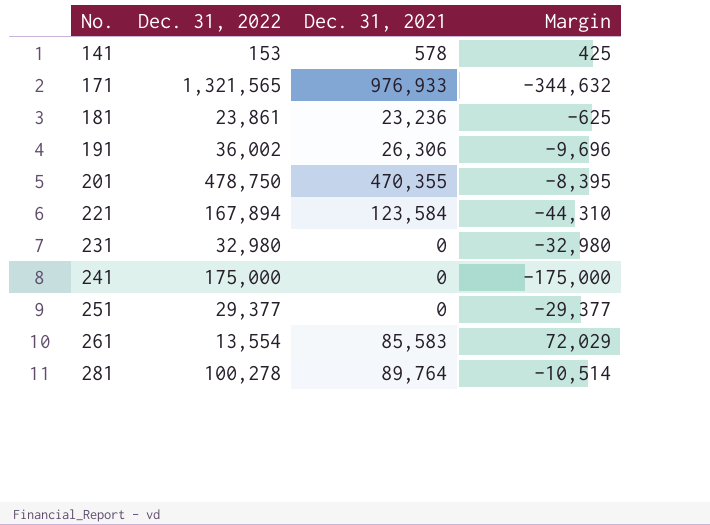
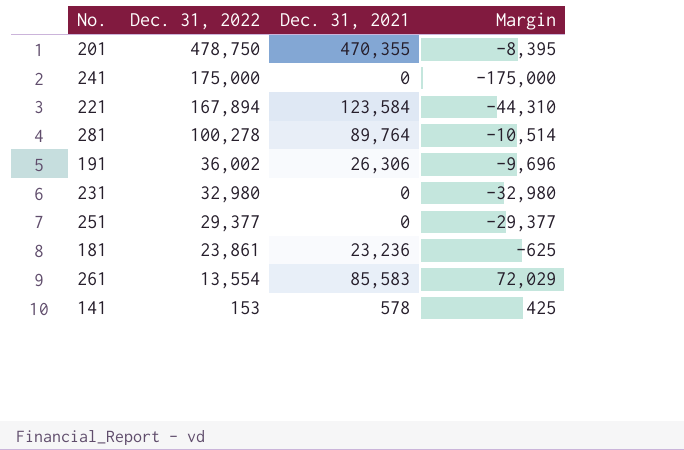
row order: No. ascending -> Dec. 31, 2022 descending
row 171: 1,321,565 | 976,933 | -344,632 -> none

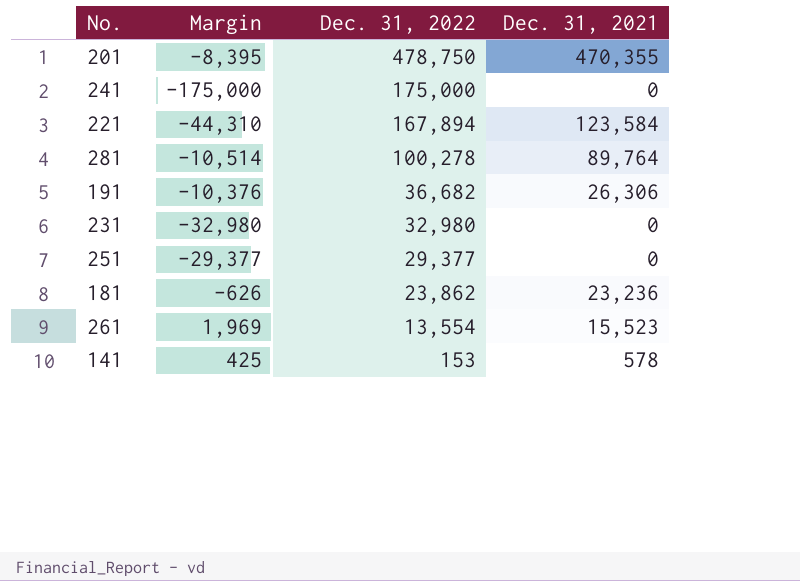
column Margin | position: 4 -> 2
191 | Margin: -9,696 -> -10,376
191 | Dec. 31, 2022: 36,002 -> 36,682
181 | Margin: -625 -> -626
181 | Dec. 31, 2022: 23,861 -> 23,862
261 | Margin: 72,029 -> 1,969
261 | Dec. 31, 2021: 85,583 -> 15,523

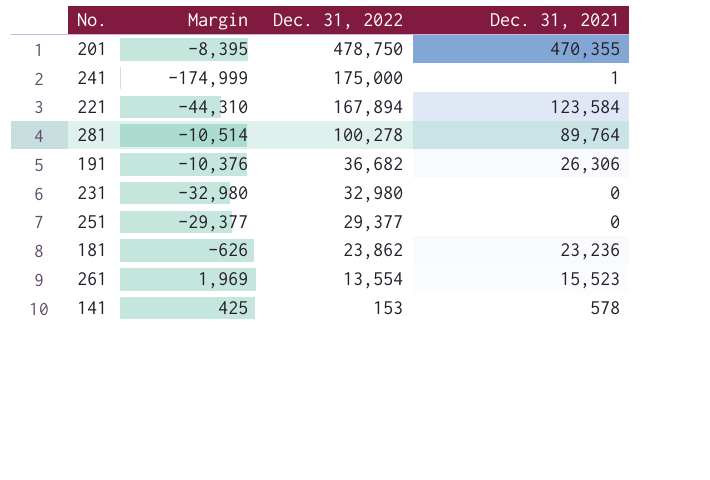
241 | Margin: -175,000 -> -174,999
241 | Dec. 31, 2021: 0 -> 1

